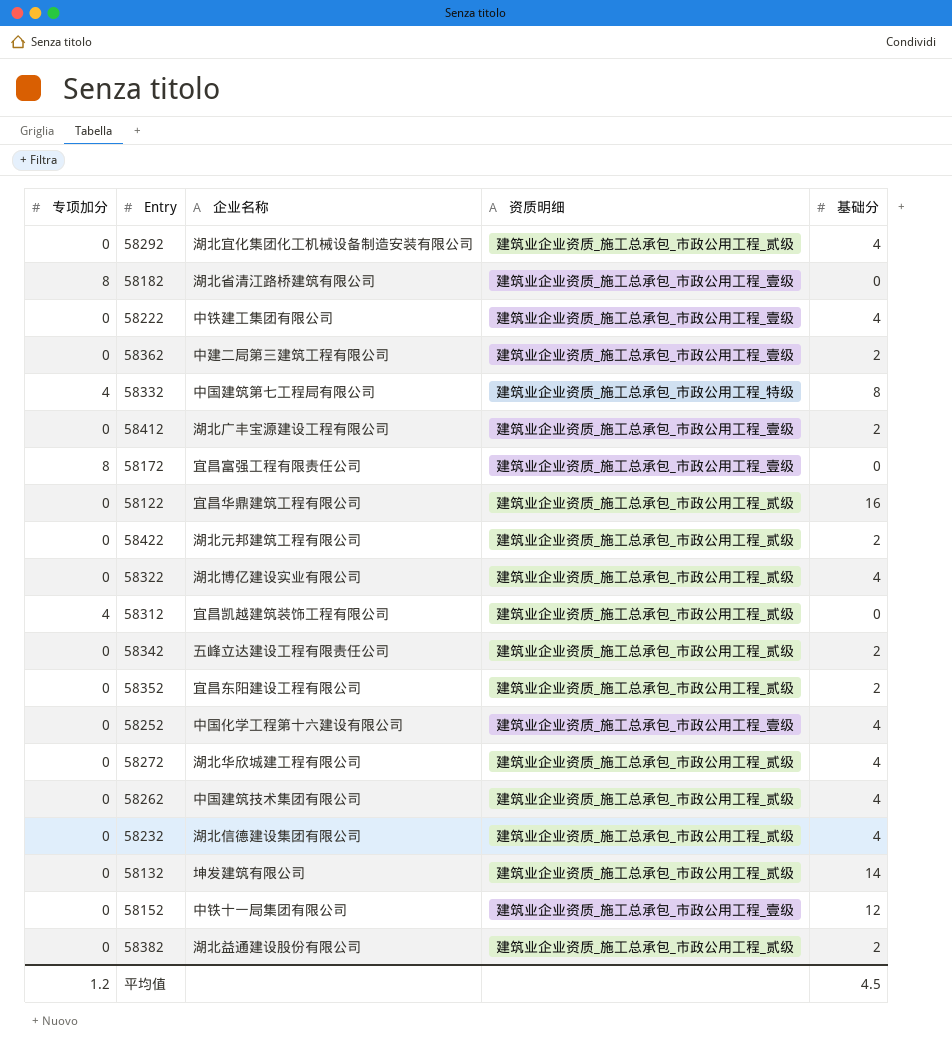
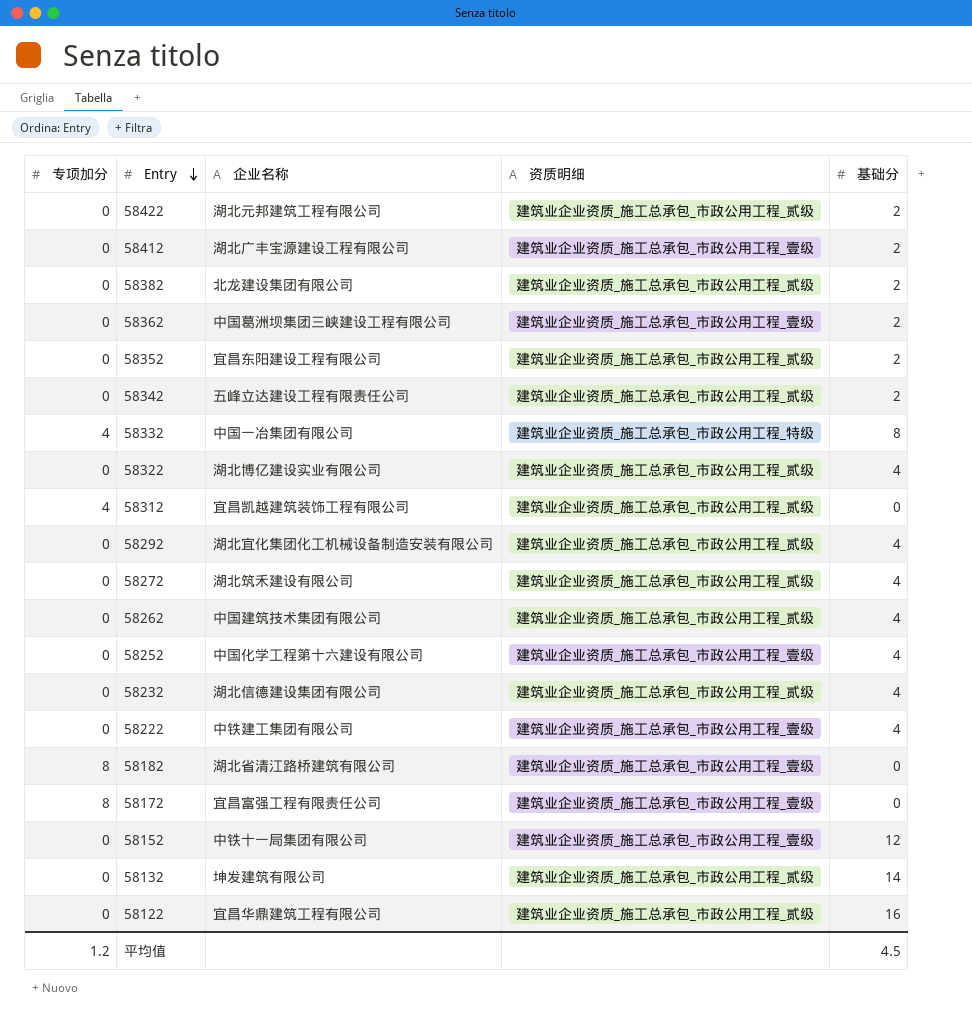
row order: none -> Entry descending
58382 | 企业名称: 湖北益通建设股份有限公司 -> 北龙建设集团有限公司
58362 | 企业名称: 中建二局第三建筑工程有限公司 -> 中国葛洲坝集团三峡建设工程有限公司
58332 | 企业名称: 中国建筑第七工程局有限公司 -> 中国一冶集团有限公司
58272 | 企业名称: 湖北华欣城建工程有限公司 -> 湖北筑禾建设有限公司

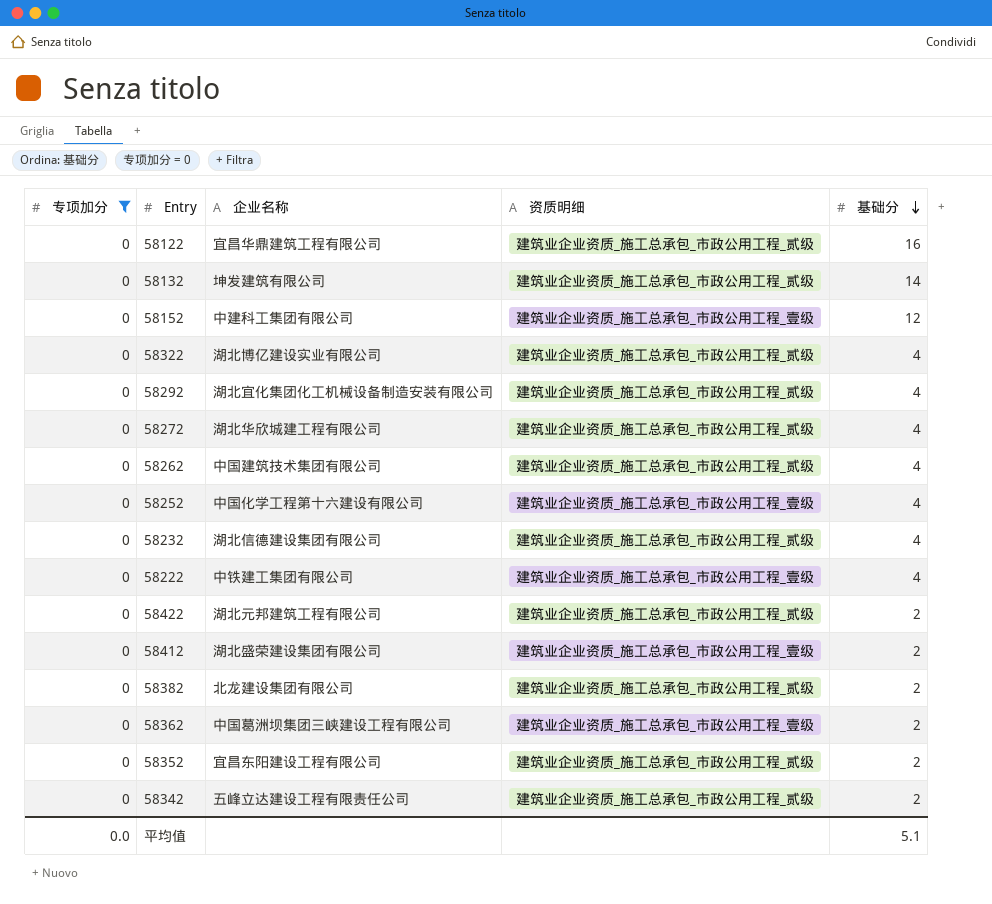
filter: none -> 专项加分 = 0
row order: Entry descending -> 基础分 descending
58152 | 企业名称: 中铁十一局集团有限公司 -> 中建科工集团有限公司
58272 | 企业名称: 湖北筑禾建设有限公司 -> 湖北华欣城建工程有限公司
58412 | 企业名称: 湖北广丰宝源建设工程有限公司 -> 湖北盛荣建设集团有限公司
平均值 | 专项加分: 1.2 -> 0.0
平均值 | 基础分: 4.5 -> 5.1

